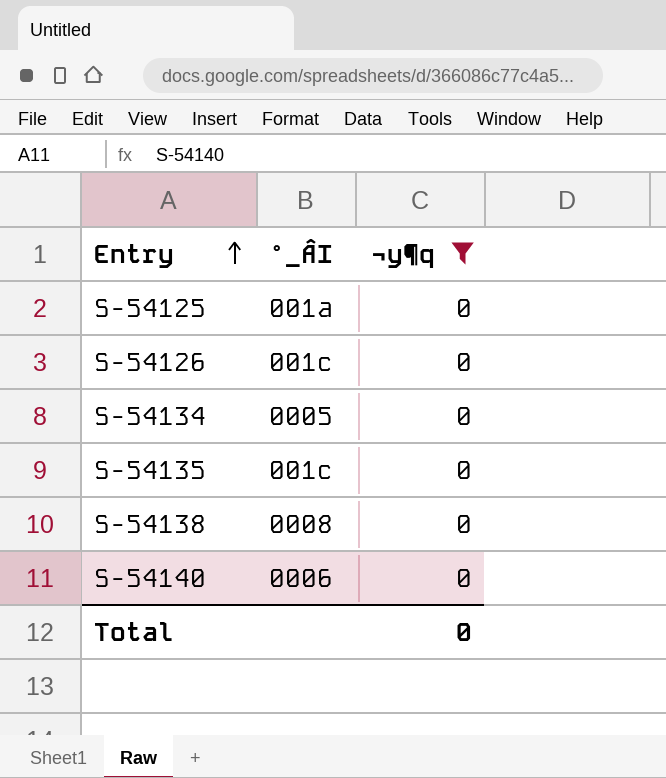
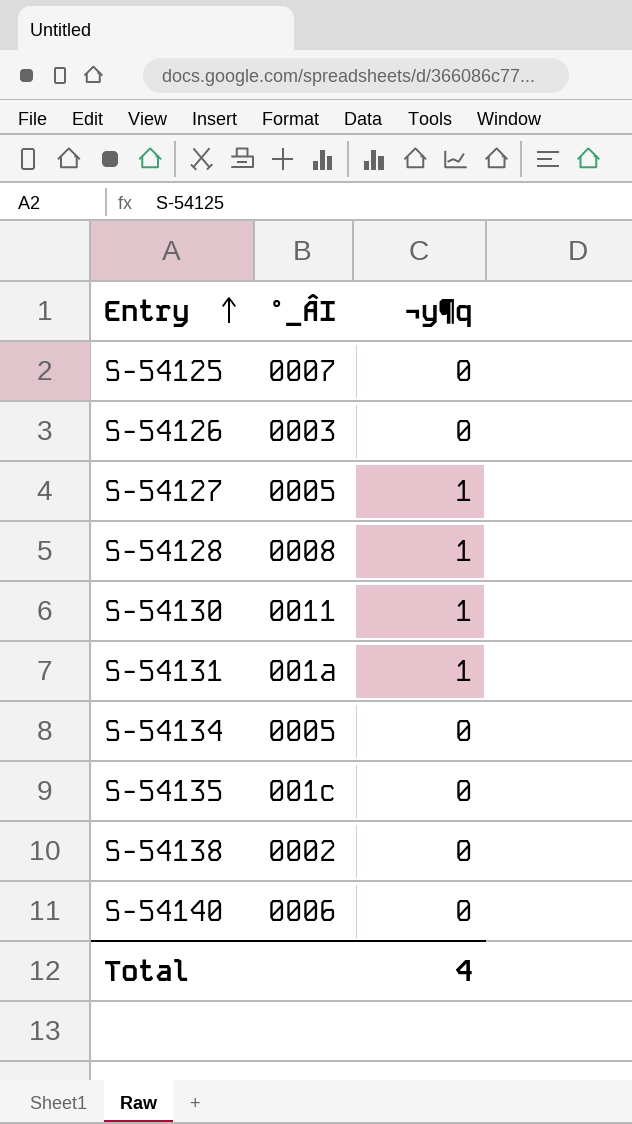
filter: ¬y¶q = 0 -> none
S-54125 | °_ÂI: 001a -> 0007
S-54126 | °_ÂI: 001c -> 0003
S-54138 | °_ÂI: 0008 -> 0002
Total | ¬y¶q: 0 -> 4

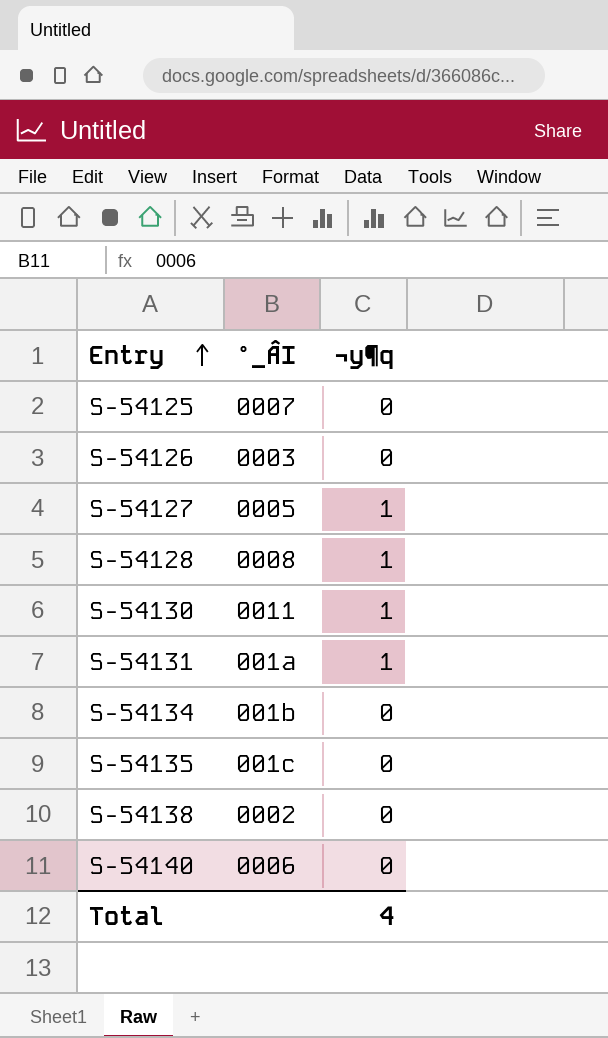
S-54134 | °_ÂI: 0005 -> 001b

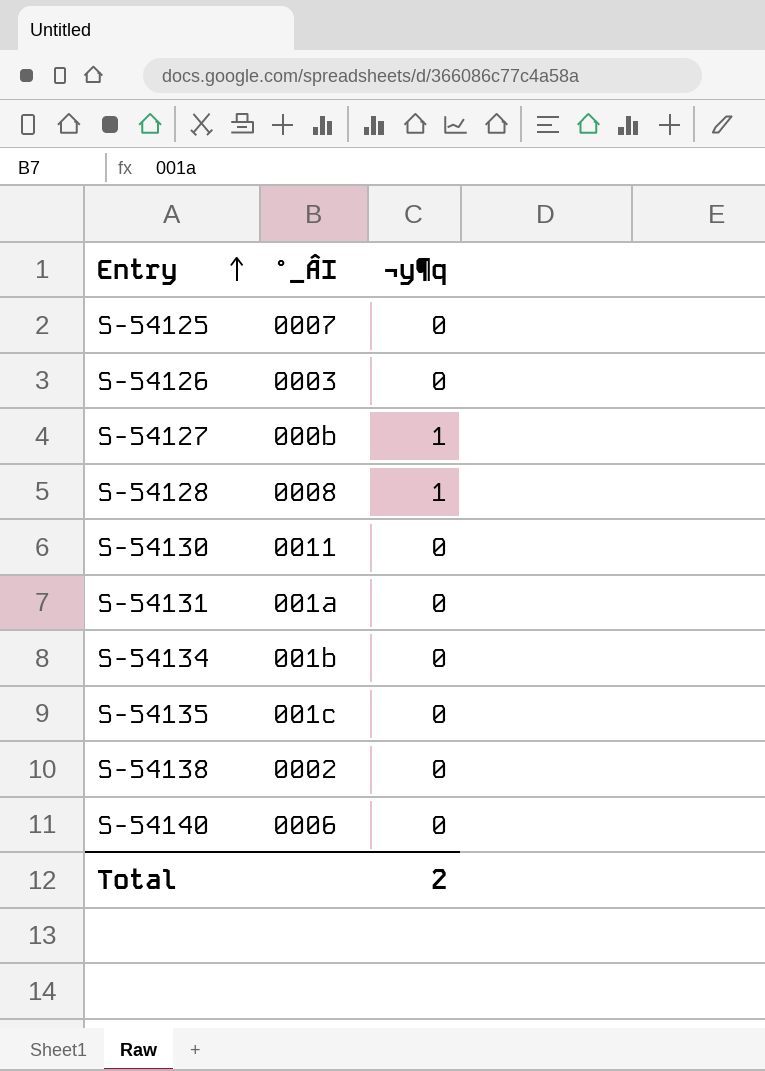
S-54127 | °_ÂI: 0005 -> 000b
S-54130 | ¬y¶q: 1 -> 0
S-54131 | ¬y¶q: 1 -> 0
Total | ¬y¶q: 4 -> 2

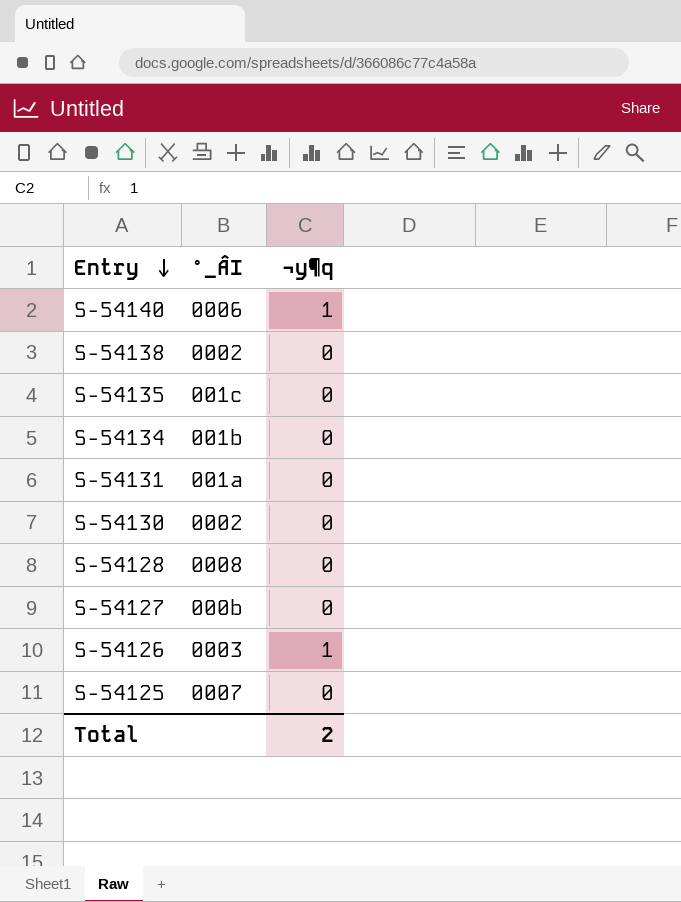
row order: Entry ascending -> Entry descending
S-54140 | ¬y¶q: 0 -> 1
S-54130 | °_ÂI: 0011 -> 0002
S-54128 | ¬y¶q: 1 -> 0
S-54127 | ¬y¶q: 1 -> 0
S-54126 | ¬y¶q: 0 -> 1

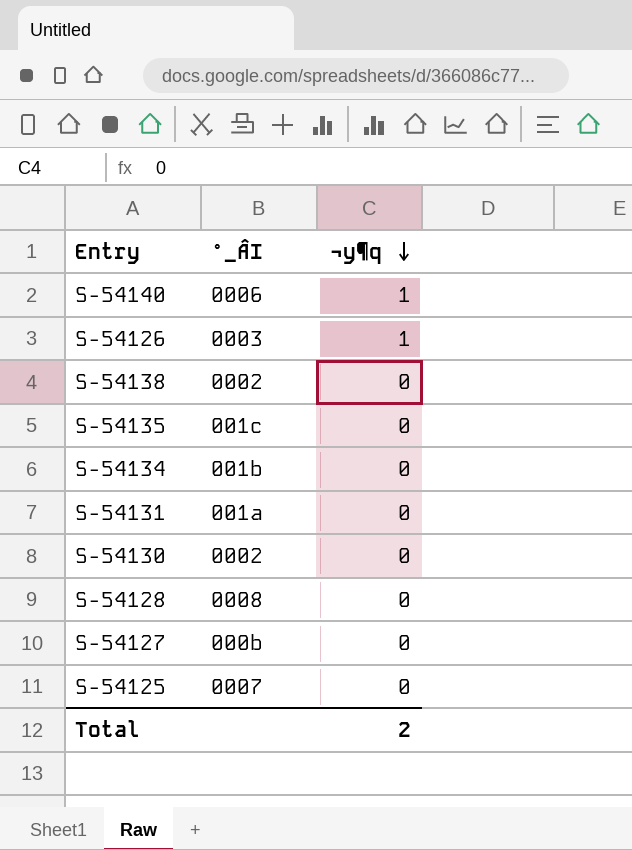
row order: Entry descending -> ¬y¶q descending

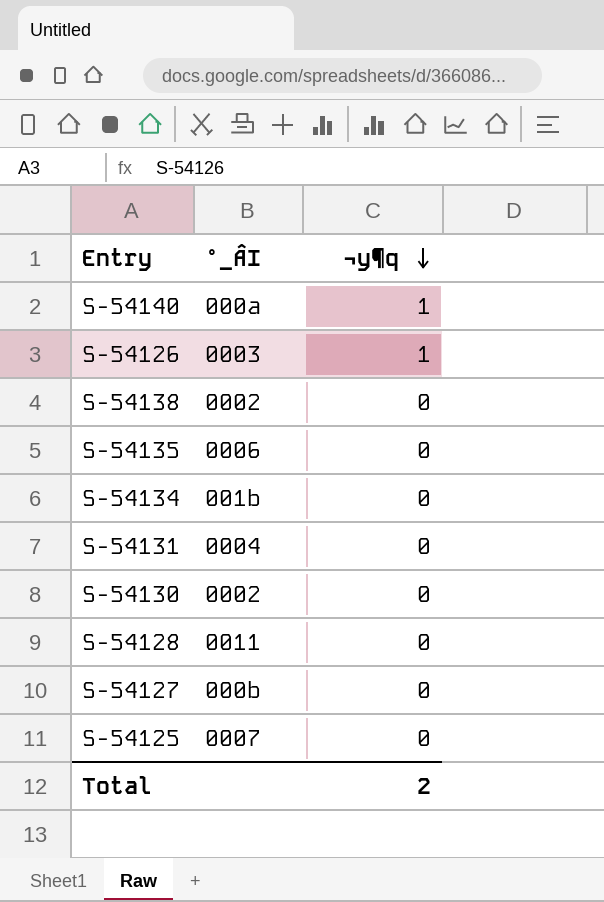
S-54140 | °_ÂI: 0006 -> 000a
S-54135 | °_ÂI: 001c -> 0006
S-54131 | °_ÂI: 001a -> 0004
S-54128 | °_ÂI: 0008 -> 0011

